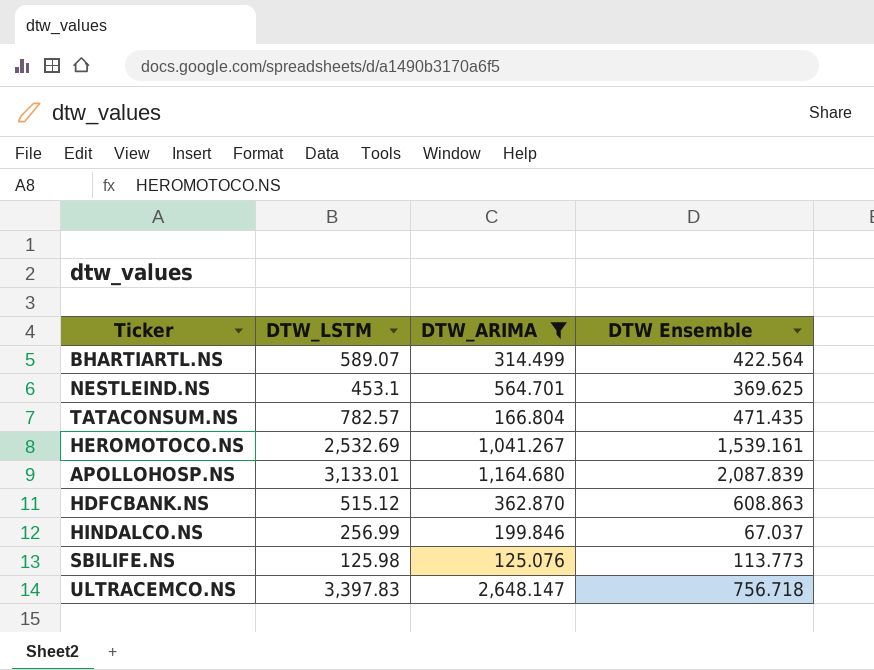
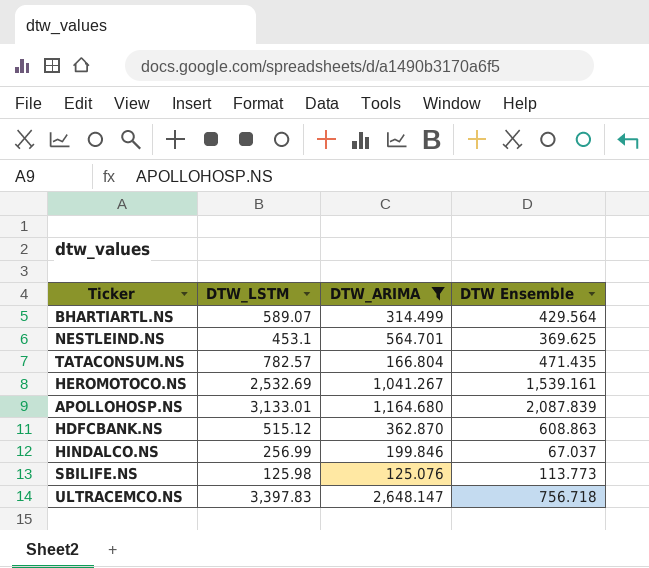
BHARTIARTL.NS | DTW Ensemble: 422.564 -> 429.564

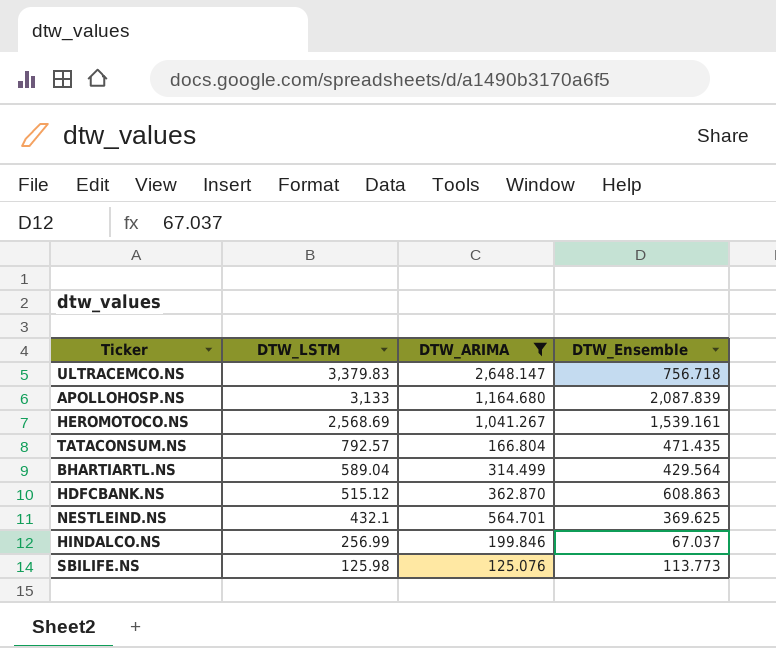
row order: none -> DTW_LSTM descending
column name: DTW Ensemble -> DTW_Ensemble
ULTRACEMCO.NS | DTW_LSTM: 3,397.83 -> 3,379.83
APOLLOHOSP.NS | DTW_LSTM: 3,133.01 -> 3,133
HEROMOTOCO.NS | DTW_LSTM: 2,532.69 -> 2,568.69
TATACONSUM.NS | DTW_LSTM: 782.57 -> 792.57
BHARTIARTL.NS | DTW_LSTM: 589.07 -> 589.04
NESTLEIND.NS | DTW_LSTM: 453.1 -> 432.1

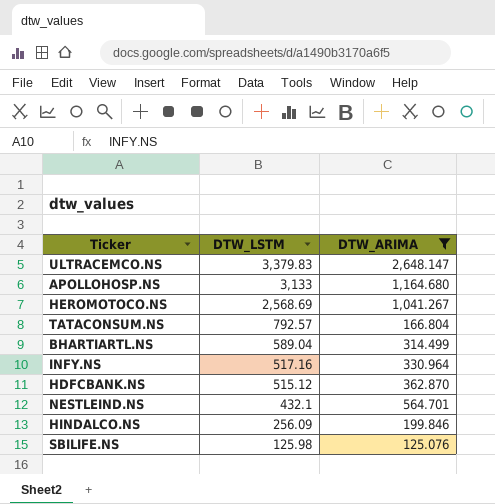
column DTW_Ensemble | position: 4 -> none
row INFY.NS: none -> 517.16 | 330.964
HINDALCO.NS | DTW_LSTM: 256.99 -> 256.09

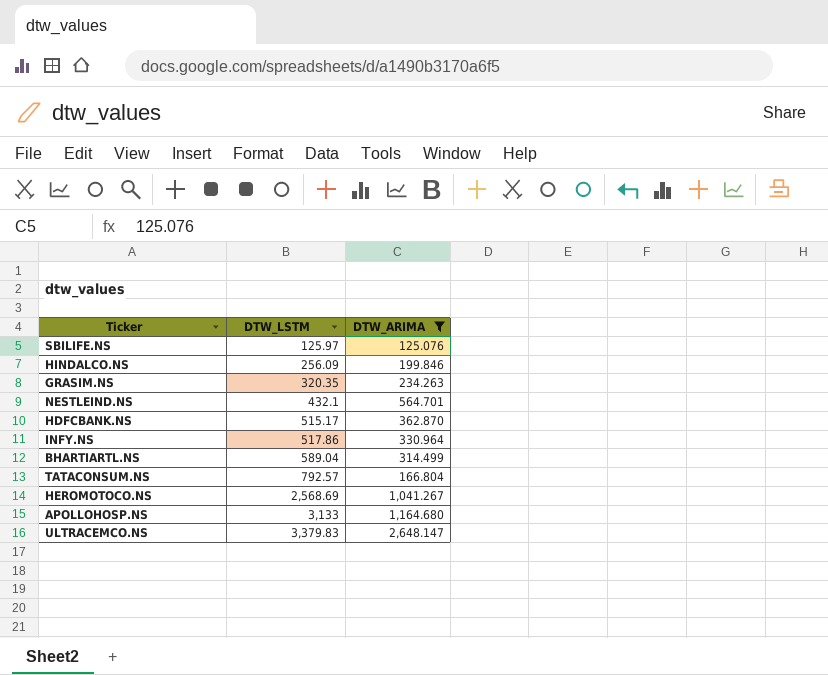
row order: DTW_LSTM descending -> DTW_LSTM ascending
SBILIFE.NS | DTW_LSTM: 125.98 -> 125.97
row GRASIM.NS: none -> 320.35 | 234.263
HDFCBANK.NS | DTW_LSTM: 515.12 -> 515.17
INFY.NS | DTW_LSTM: 517.16 -> 517.86

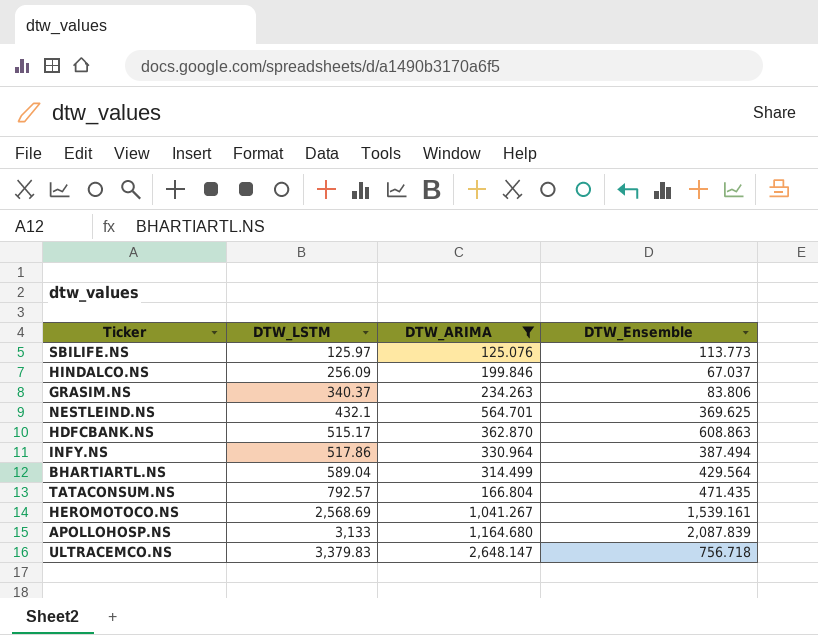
column DTW_Ensemble | position: none -> 4
GRASIM.NS | DTW_LSTM: 320.35 -> 340.37

